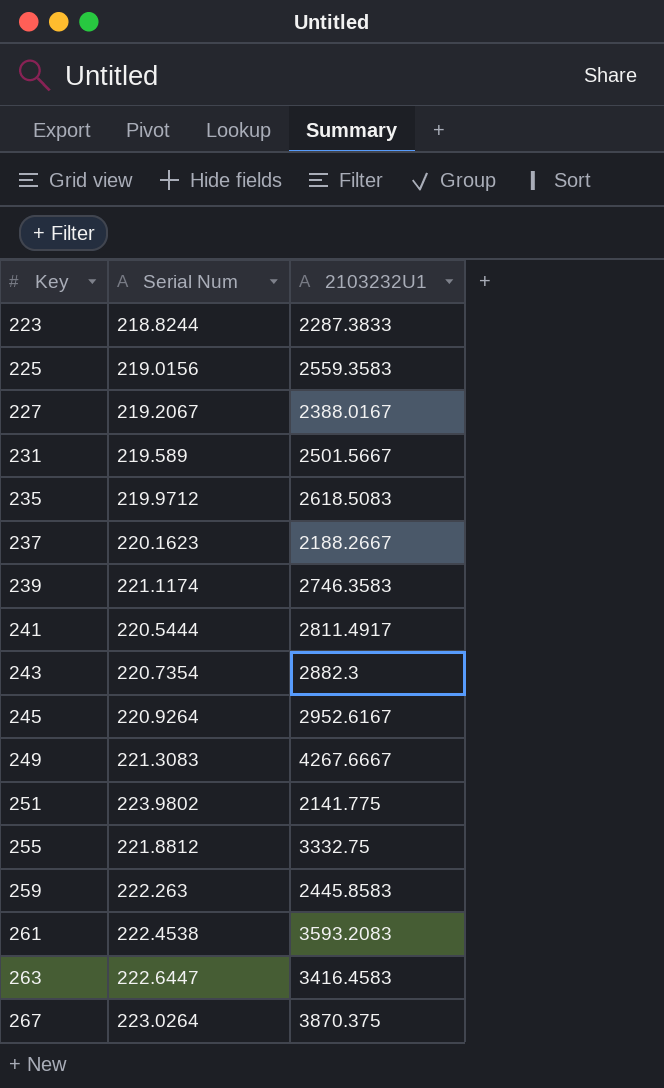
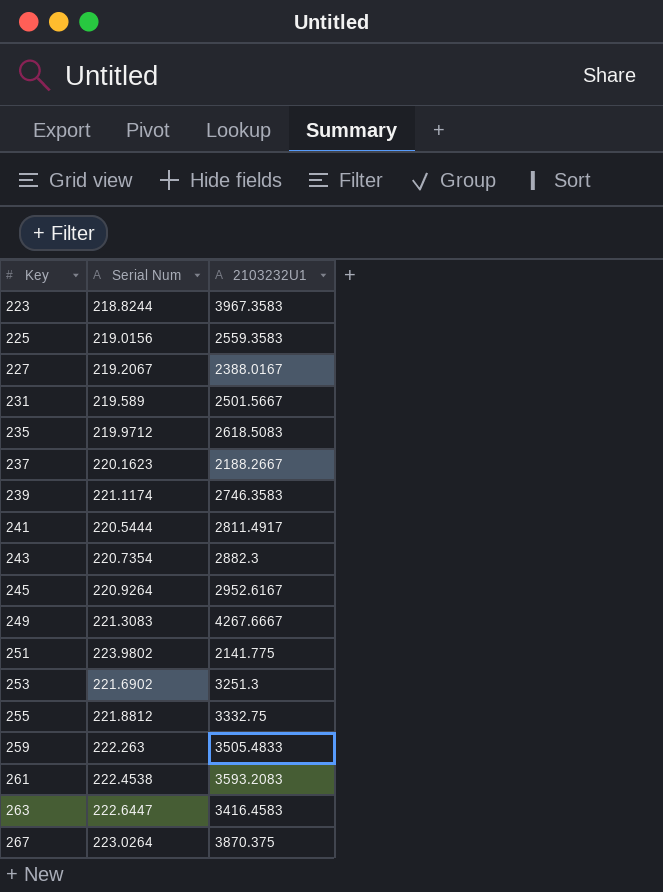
223 | 2103232U1: 2287.3833 -> 3967.3583
row 253: none -> 221.6902 | 3251.3
259 | 2103232U1: 2445.8583 -> 3505.4833

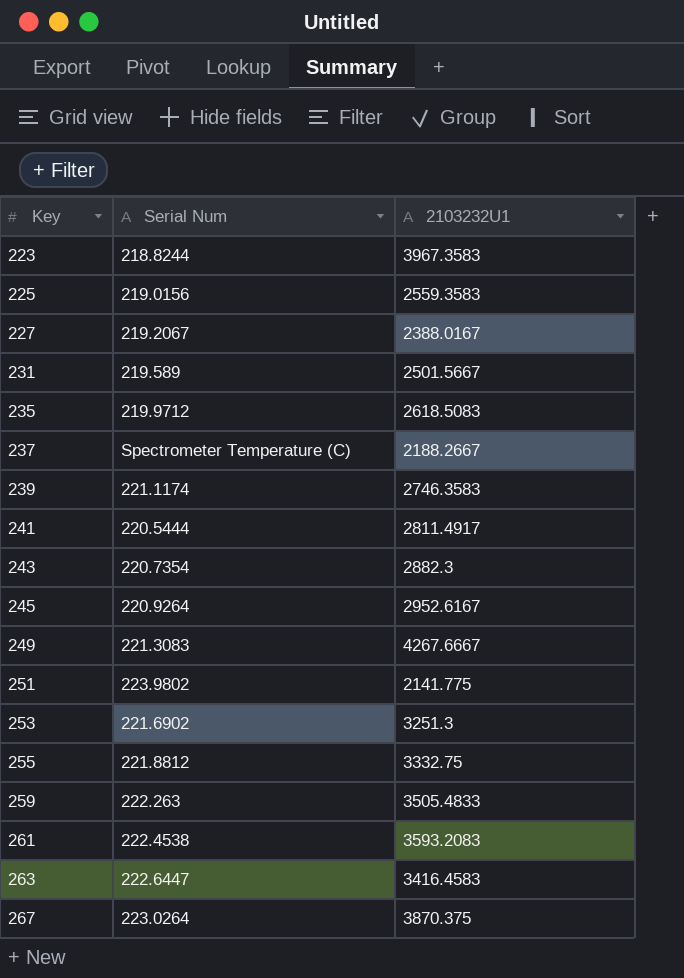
237 | Serial Num: 220.1623 -> Spectrometer Temperature (C)

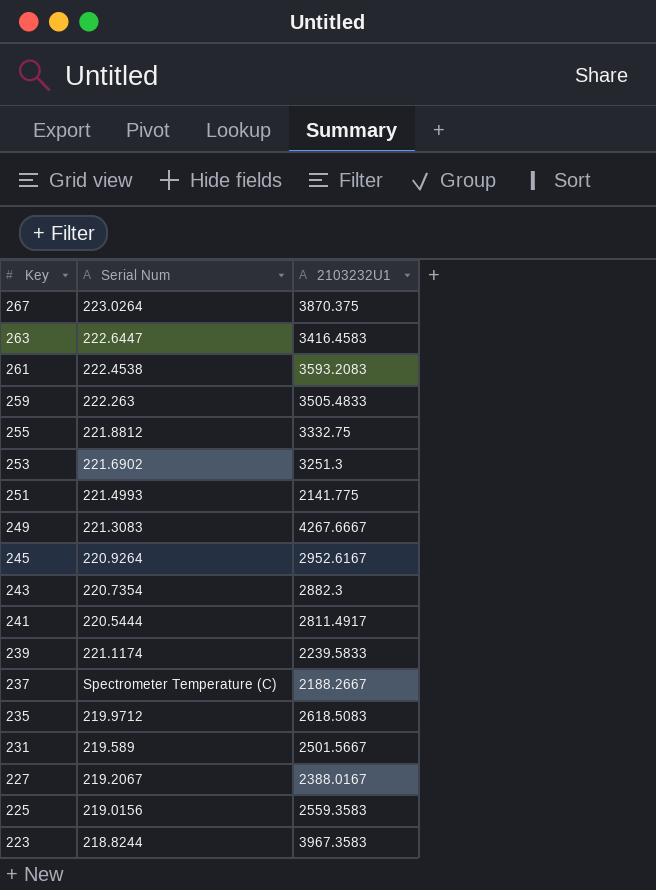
row order: Key ascending -> Key descending
251 | Serial Num: 223.9802 -> 221.4993
239 | 2103232U1: 2746.3583 -> 2239.5833

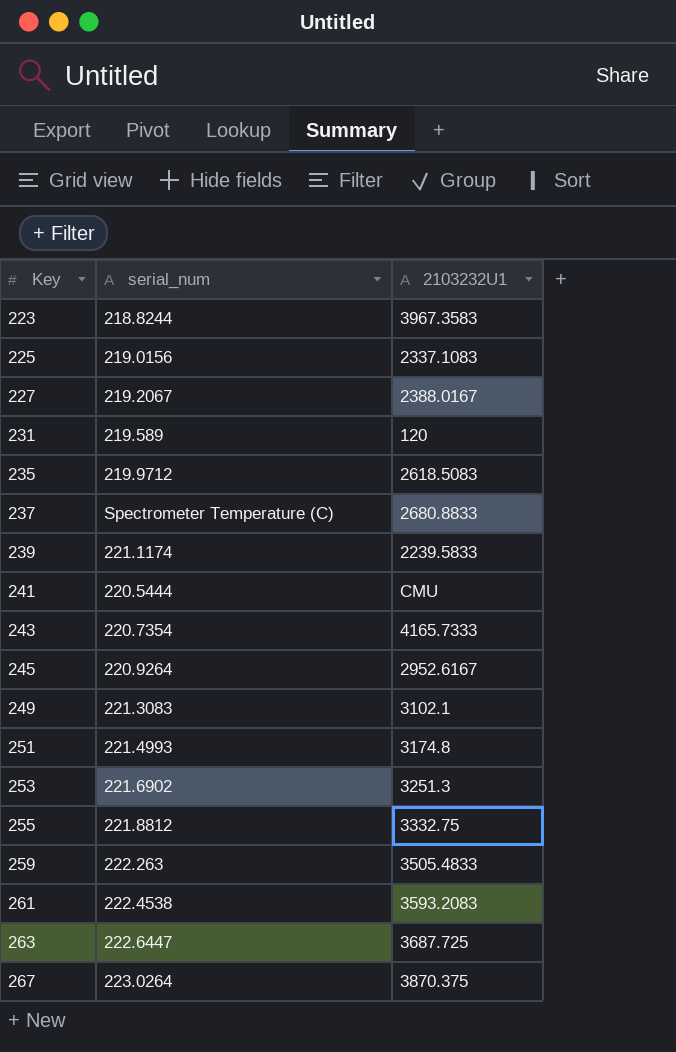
row order: Key descending -> Key ascending
column name: Serial Num -> serial_num
225 | 2103232U1: 2559.3583 -> 2337.1083
231 | 2103232U1: 2501.5667 -> 120
237 | 2103232U1: 2188.2667 -> 2680.8833
241 | 2103232U1: 2811.4917 -> CMU
243 | 2103232U1: 2882.3 -> 4165.7333
249 | 2103232U1: 4267.6667 -> 3102.1
251 | 2103232U1: 2141.775 -> 3174.8
263 | 2103232U1: 3416.4583 -> 3687.725

